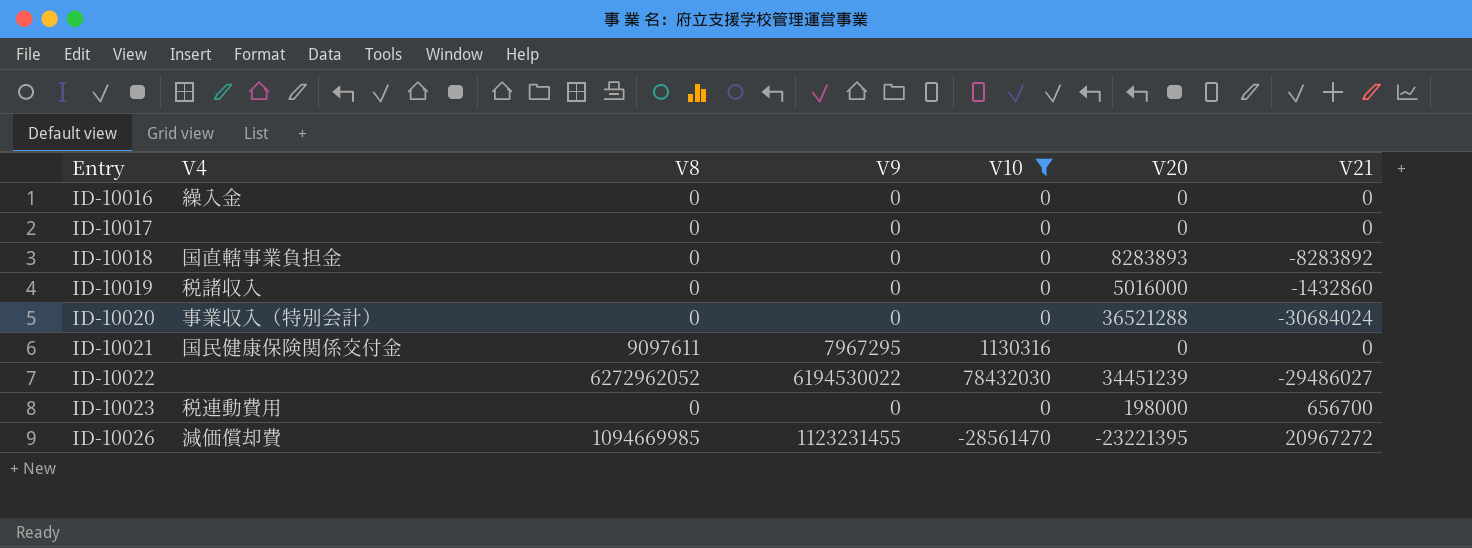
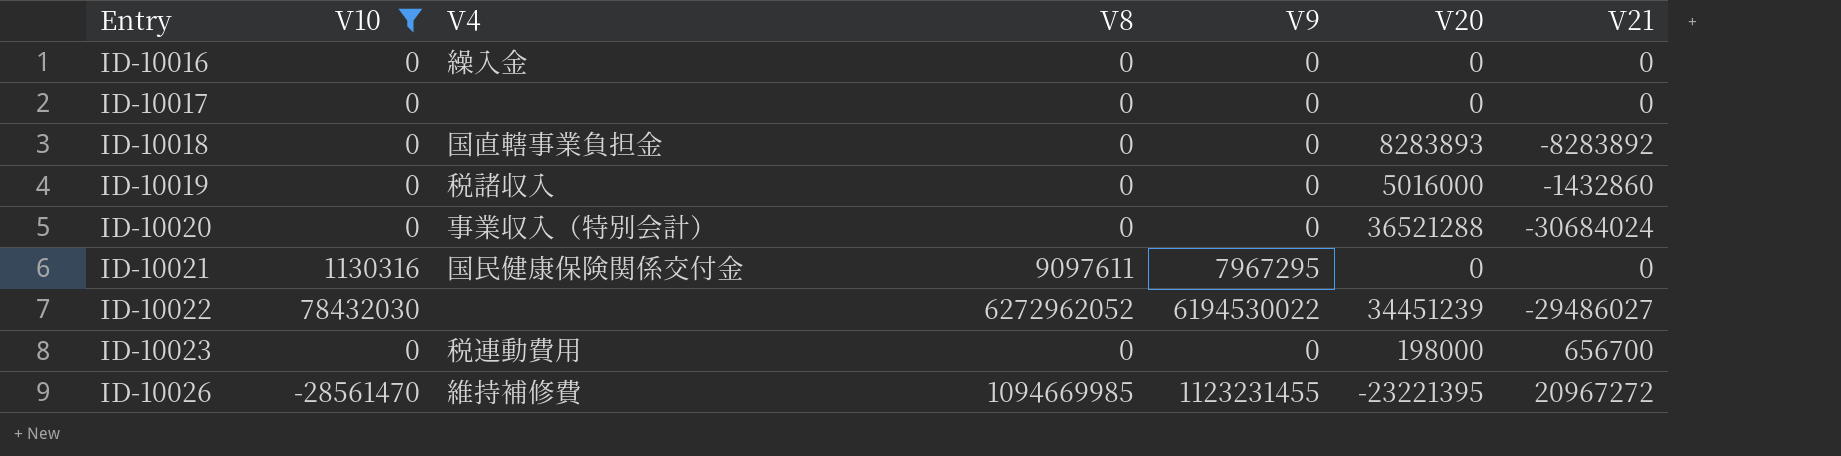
column V10 | position: 5 -> 2
ID-10026 | V4: 減価償却費 -> 維持補修費

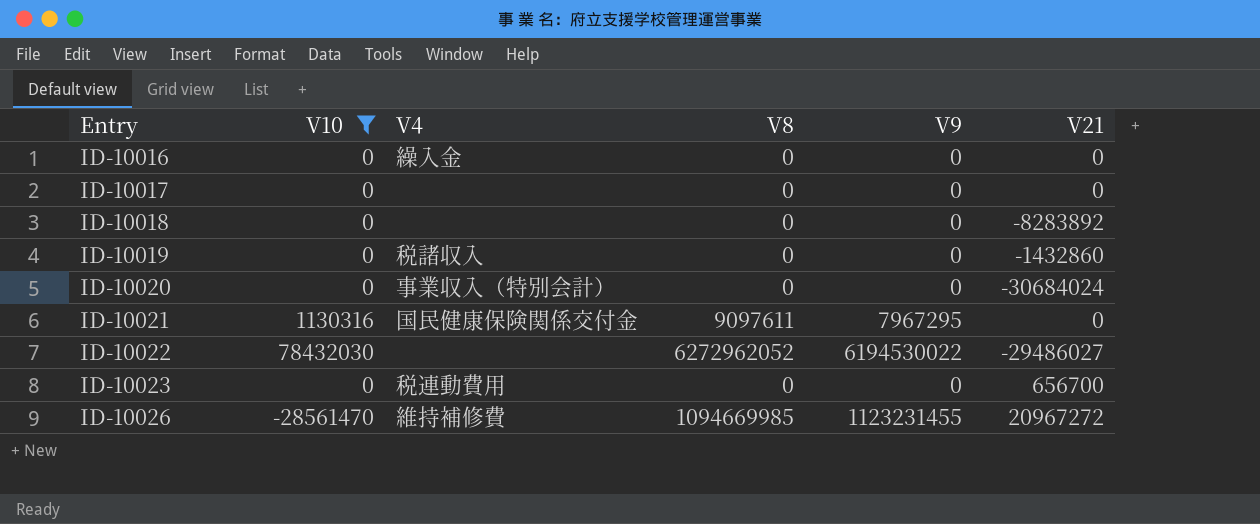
column V20 | position: 6 -> none
ID-10018 | V4: 国直轄事業負担金 -> none

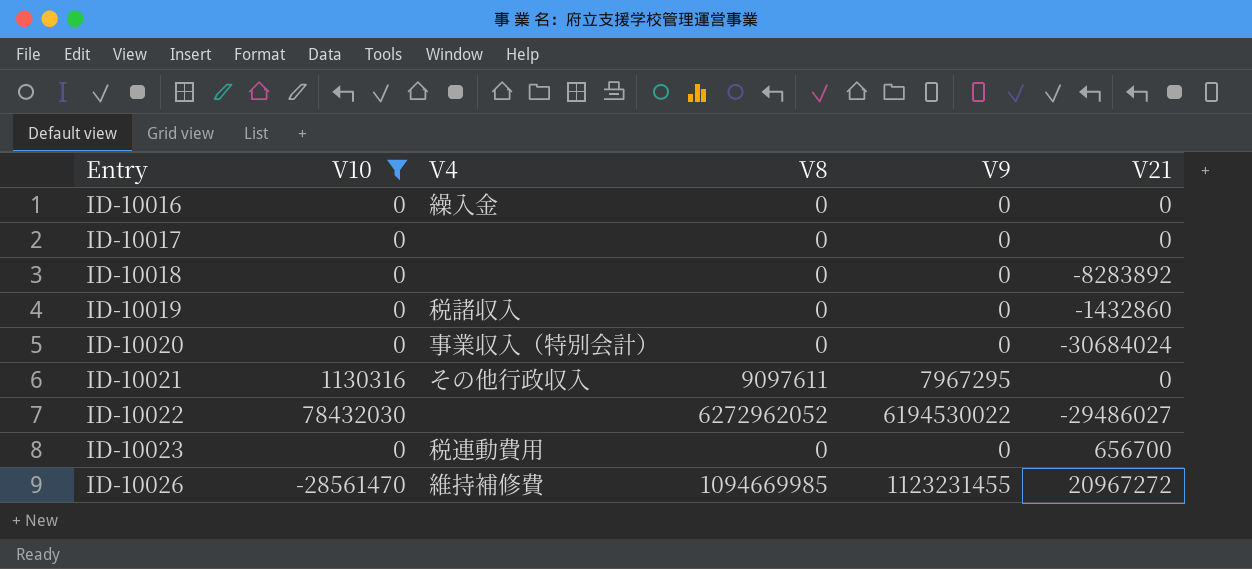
ID-10021 | V4: 国民健康保険関係交付金 -> その他行政収入

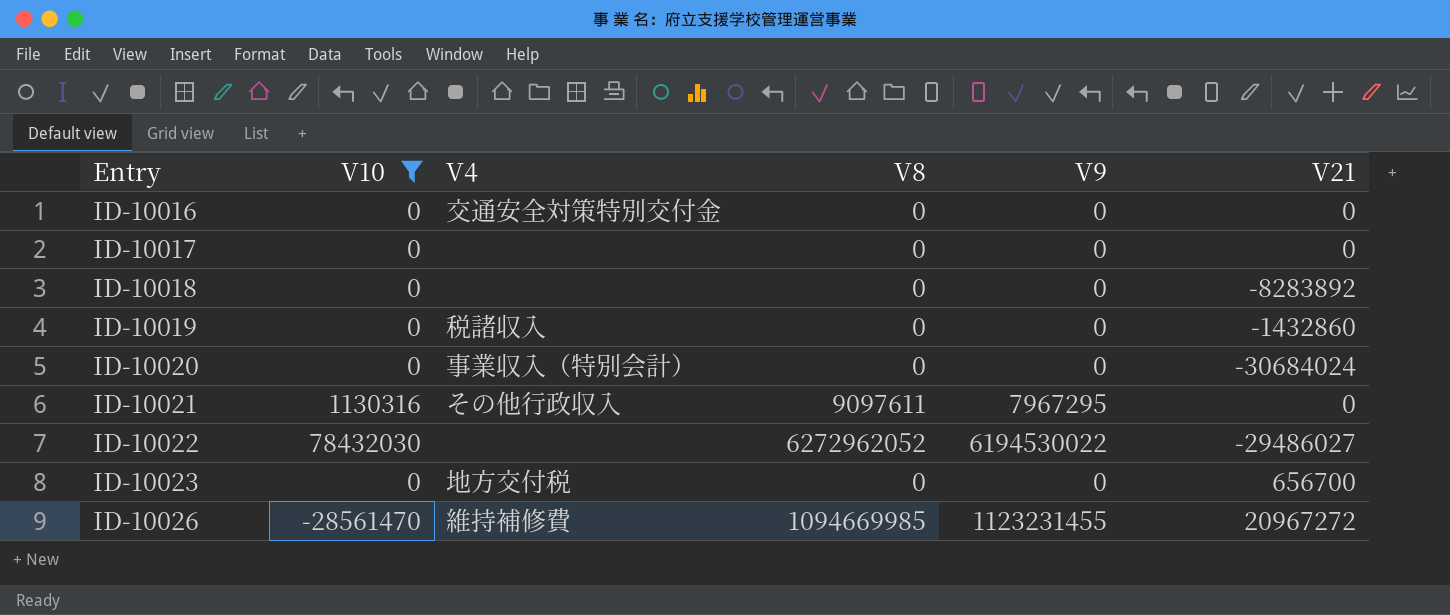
ID-10016 | V4: 繰入金 -> 交通安全対策特別交付金
ID-10023 | V4: 税連動費用 -> 地方交付税

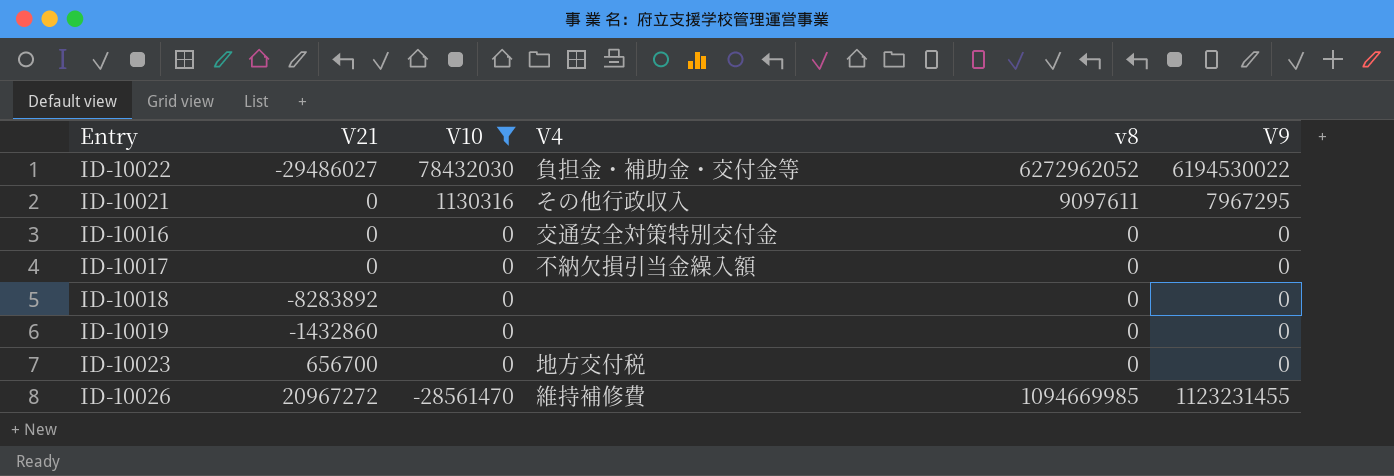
row order: Entry ascending -> V10 descending
column V21 | position: 6 -> 2
column name: V8 -> v8
row ID-10020: 0 | 事業収入（特別会計） | 0 | 0 | -30684024 -> none
ID-10022 | V4: none -> 負担金・補助金・交付金等
ID-10017 | V4: none -> 不納欠損引当金繰入額
ID-10019 | V4: 税諸収入 -> none

